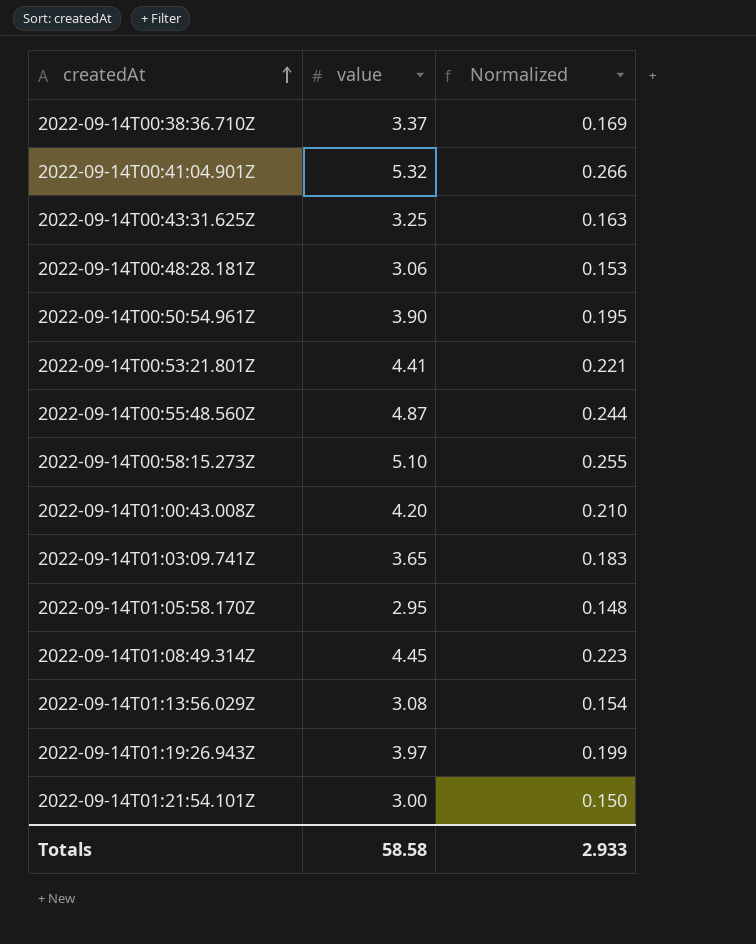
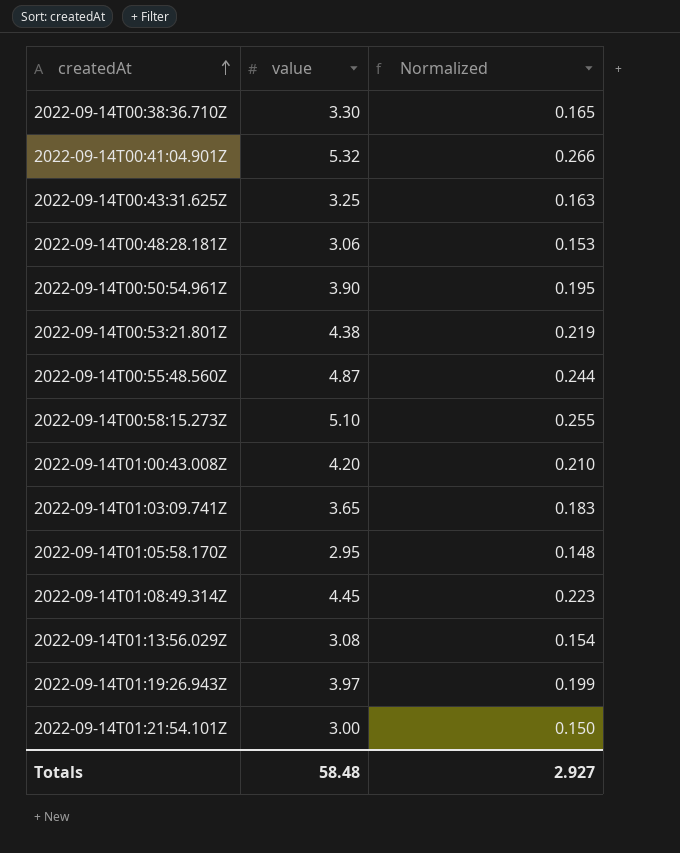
2022-09-14T00:38:36.710Z | value: 3.37 -> 3.30
2022-09-14T00:38:36.710Z | Normalized: 0.169 -> 0.165
2022-09-14T00:53:21.801Z | value: 4.41 -> 4.38
2022-09-14T00:53:21.801Z | Normalized: 0.221 -> 0.219
Totals | value: 58.58 -> 58.48
Totals | Normalized: 2.933 -> 2.927

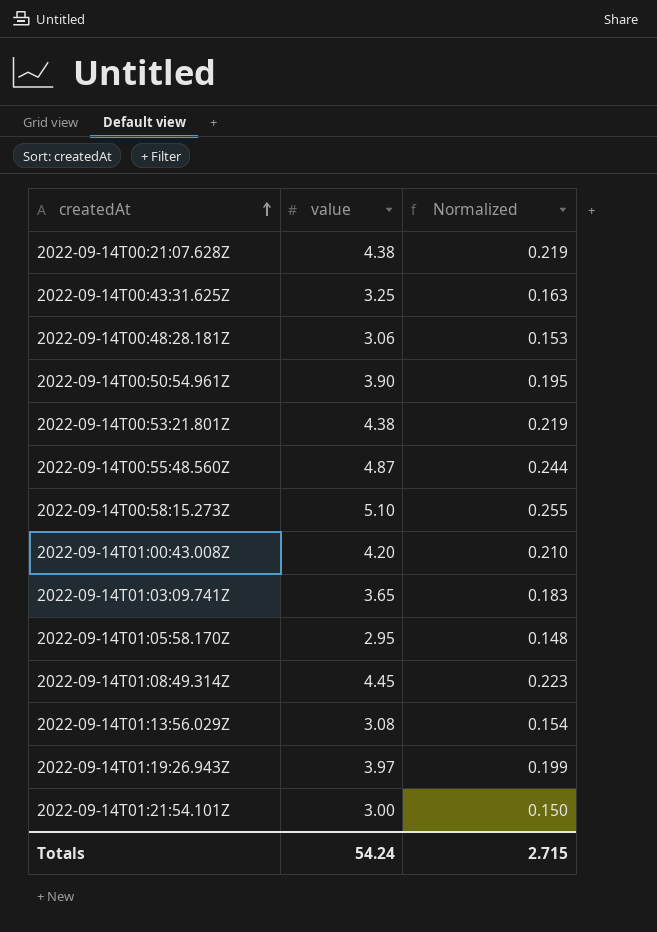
row 2022-09-14T00:38:36.710Z: 3.30 | 0.165 -> none
row 2022-09-14T00:41:04.901Z: 5.32 | 0.266 -> none
row 2022-09-14T00:21:07.628Z: none -> 4.38 | 0.219
Totals | value: 58.48 -> 54.24
Totals | Normalized: 2.927 -> 2.715

